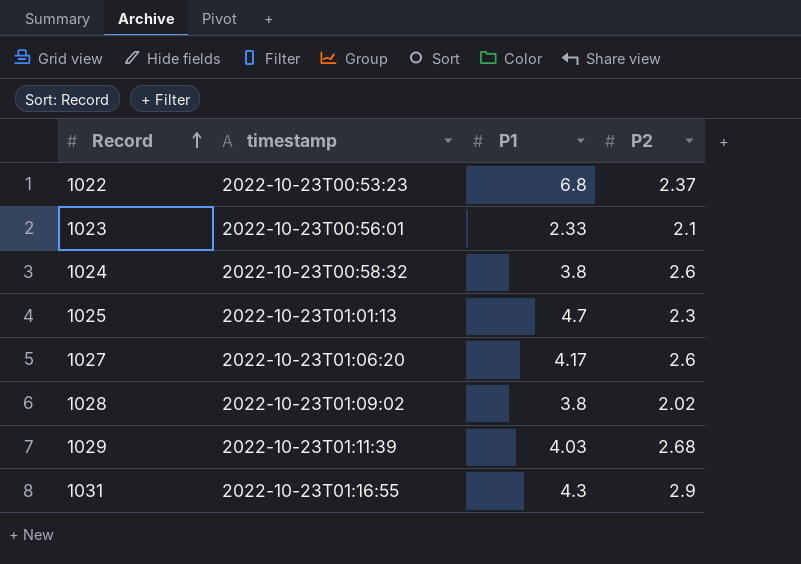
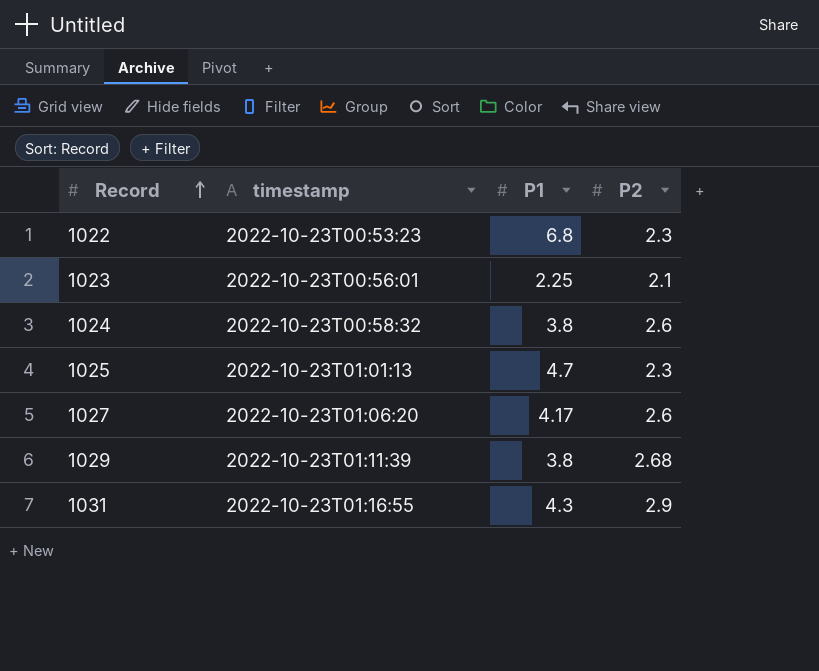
row 1028: 2022-10-23T01:09:02 | 3.8 | 2.02 -> none
1022 | P2: 2.37 -> 2.3
1023 | P1: 2.33 -> 2.25
1029 | P1: 4.03 -> 3.8

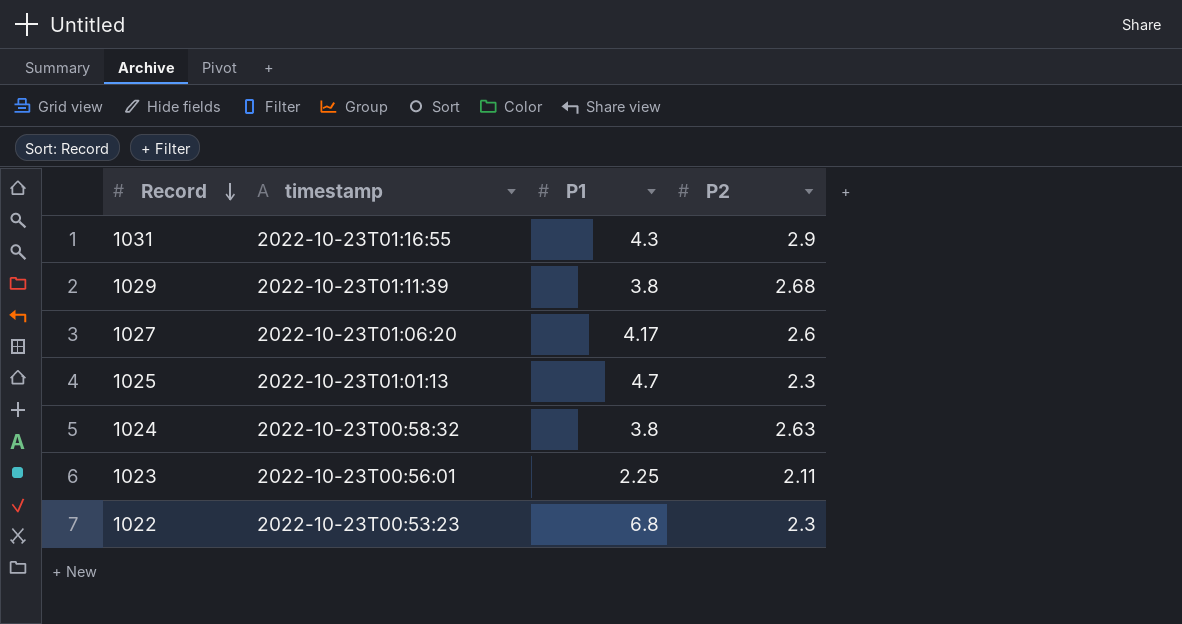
row order: Record ascending -> Record descending
1024 | P2: 2.6 -> 2.63
1023 | P2: 2.1 -> 2.11

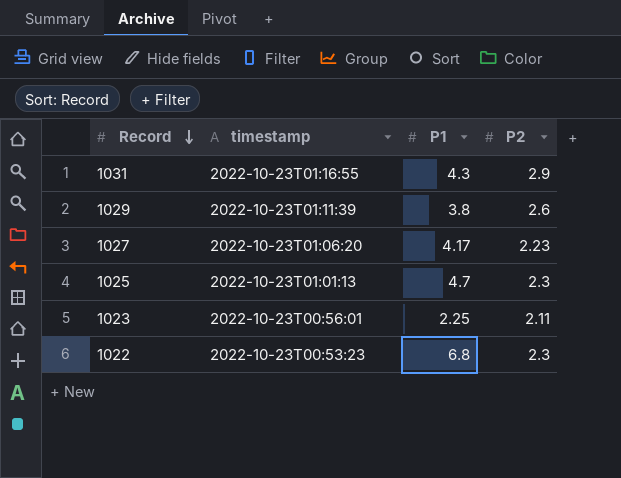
row 1024: 2022-10-23T00:58:32 | 3.8 | 2.63 -> none
1029 | P2: 2.68 -> 2.6
1027 | P2: 2.6 -> 2.23

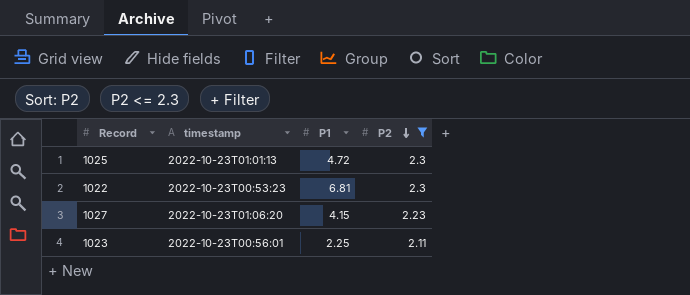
filter: none -> P2 <= 2.3
row order: Record descending -> P2 descending
1025 | P1: 4.7 -> 4.72
1022 | P1: 6.8 -> 6.81
1027 | P1: 4.17 -> 4.15

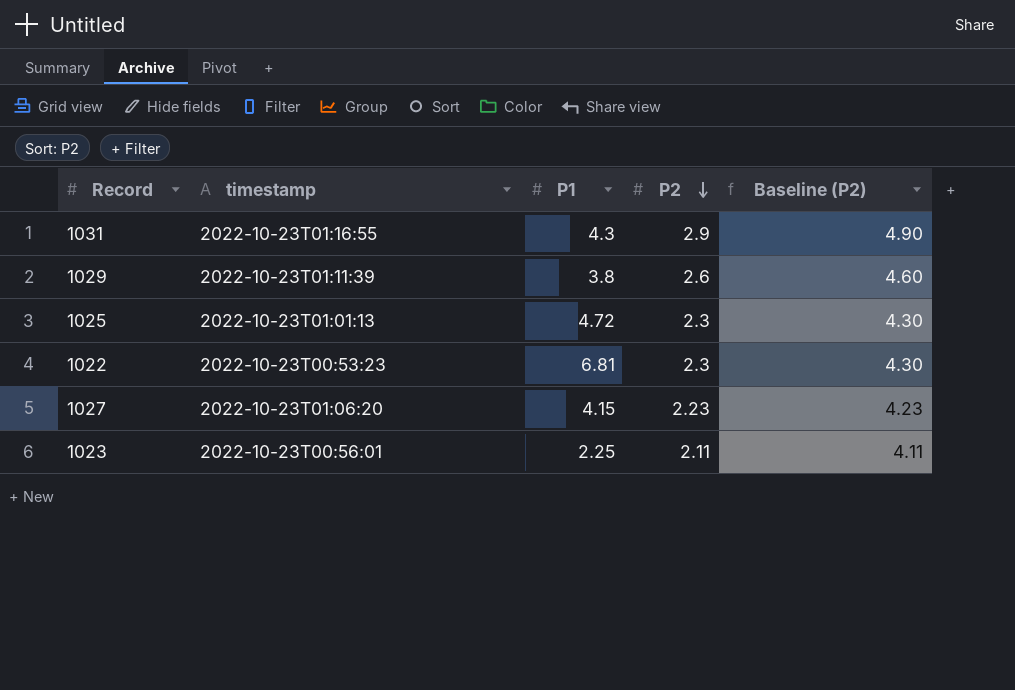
filter: P2 <= 2.3 -> none
column Baseline (P2) | formula: none -> [P2] + 2

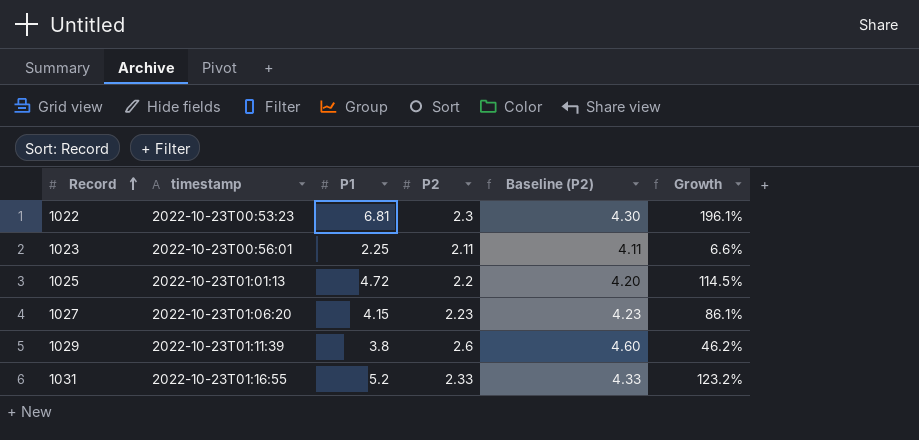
row order: P2 descending -> Record ascending
column Growth | formula: none -> ([P1] - [P2]) / [P2]
1025 | P2: 2.3 -> 2.2
1025 | Baseline (P2): 4.30 -> 4.20
1031 | P1: 4.3 -> 5.2
1031 | P2: 2.9 -> 2.33
1031 | Baseline (P2): 4.90 -> 4.33

